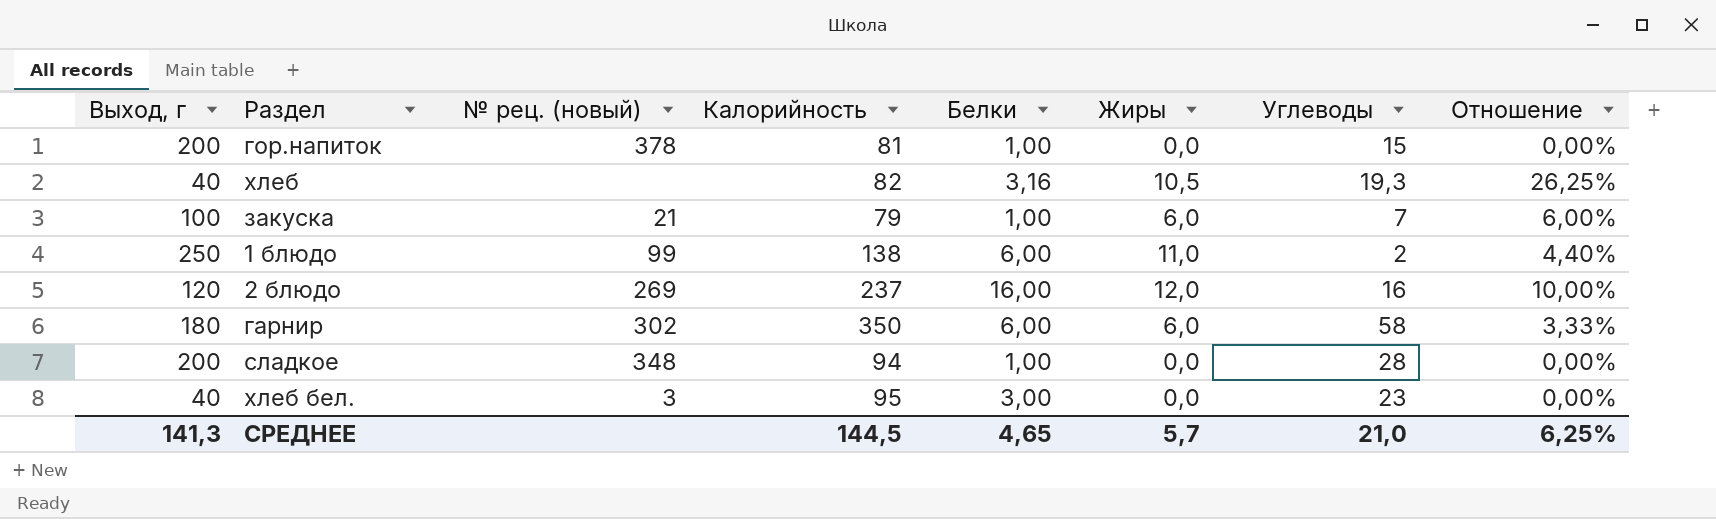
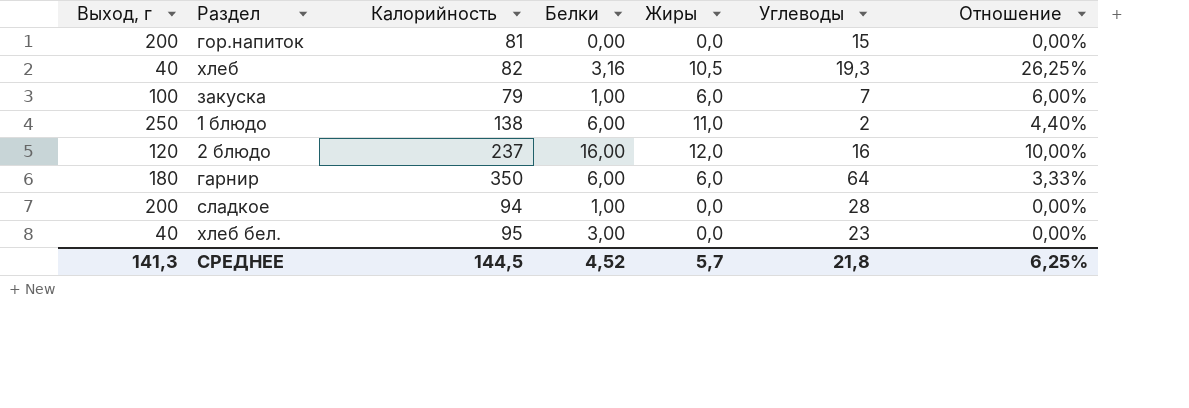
column № рец. (новый) | position: 3 -> none
гор.напиток | Белки: 1,00 -> 0,00
гарнир | Углеводы: 58 -> 64
СРЕДНЕЕ | Белки: 4,65 -> 4,52
СРЕДНЕЕ | Углеводы: 21,0 -> 21,8

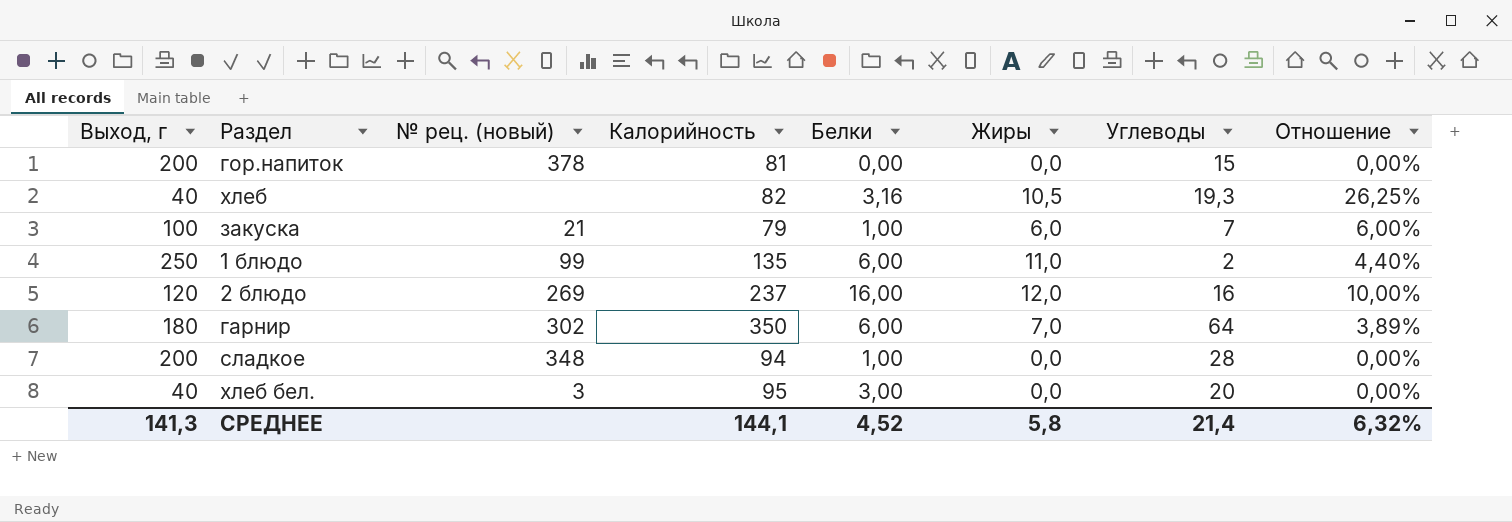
column № рец. (новый) | position: none -> 3
1 блюдо | Калорийность: 138 -> 135
гарнир | Жиры: 6,0 -> 7,0
гарнир | Отношение: 3,33% -> 3,89%
хлеб бел. | Углеводы: 23 -> 20
СРЕДНЕЕ | Калорийность: 144,5 -> 144,1
СРЕДНЕЕ | Жиры: 5,7 -> 5,8
СРЕДНЕЕ | Углеводы: 21,8 -> 21,4
СРЕДНЕЕ | Отношение: 6,25% -> 6,32%

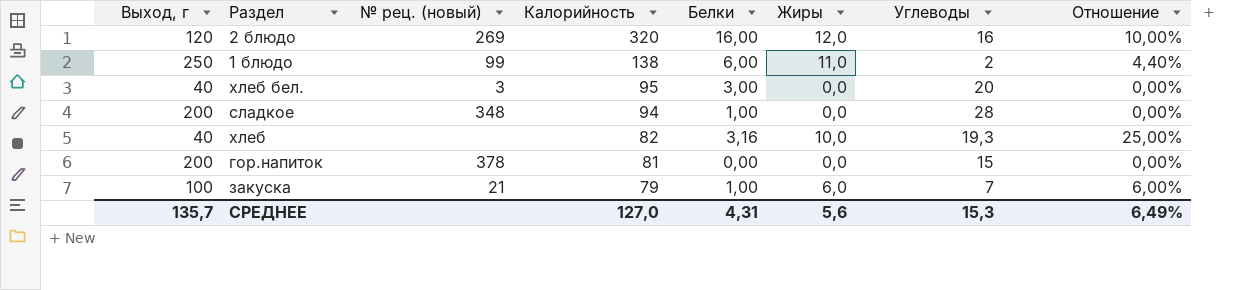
row order: none -> Калорийность descending
row гарнир: 180 | 302 | 350 | 6,00 | 7,0 | 64 | 3,89% -> none
2 блюдо | Калорийность: 237 -> 320
1 блюдо | Калорийность: 135 -> 138
хлеб | Жиры: 10,5 -> 10,0
хлеб | Отношение: 26,25% -> 25,00%
СРЕДНЕЕ | Выход, г: 141,3 -> 135,7
СРЕДНЕЕ | Калорийность: 144,1 -> 127,0
СРЕДНЕЕ | Белки: 4,52 -> 4,31
СРЕДНЕЕ | Жиры: 5,8 -> 5,6
СРЕДНЕЕ | Углеводы: 21,4 -> 15,3
СРЕДНЕЕ | Отношение: 6,32% -> 6,49%

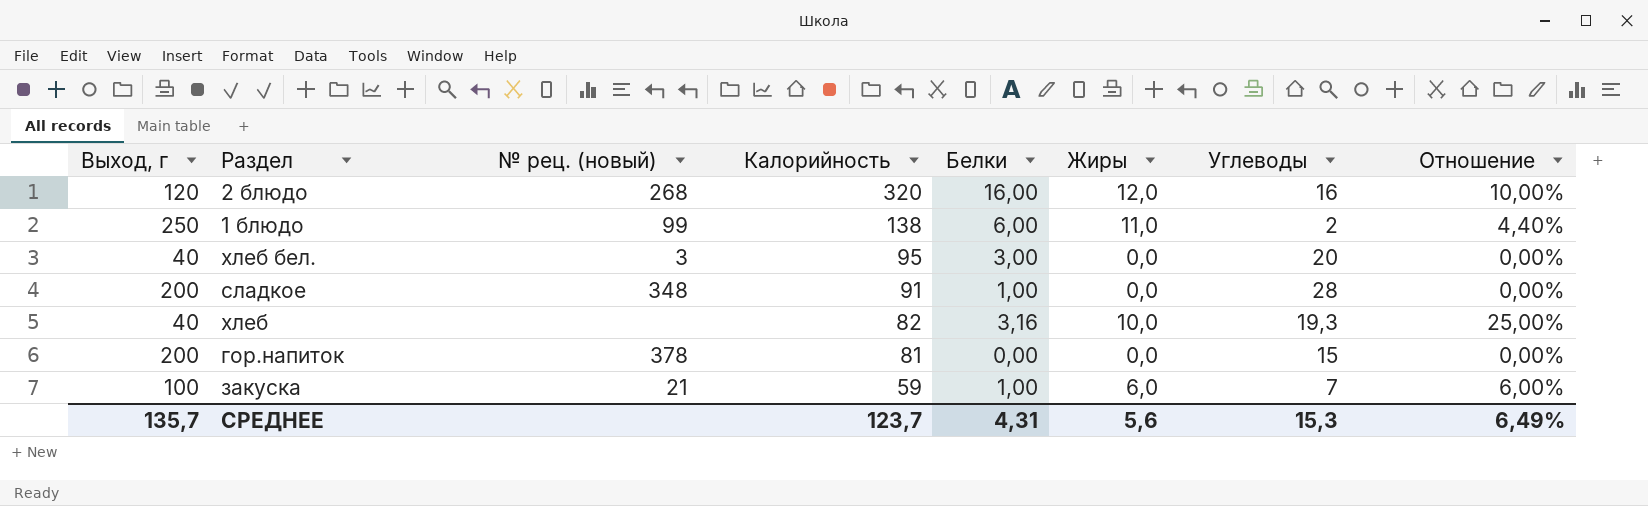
2 блюдо | № рец. (новый): 269 -> 268
сладкое | Калорийность: 94 -> 91
закуска | Калорийность: 79 -> 59
СРЕДНЕЕ | Калорийность: 127,0 -> 123,7

